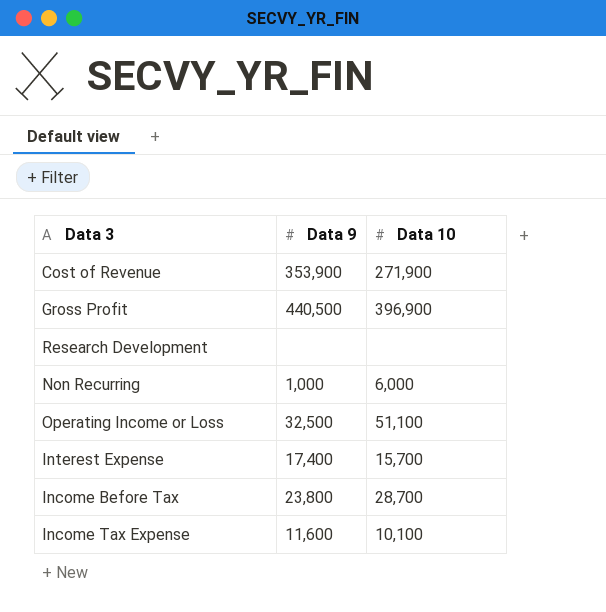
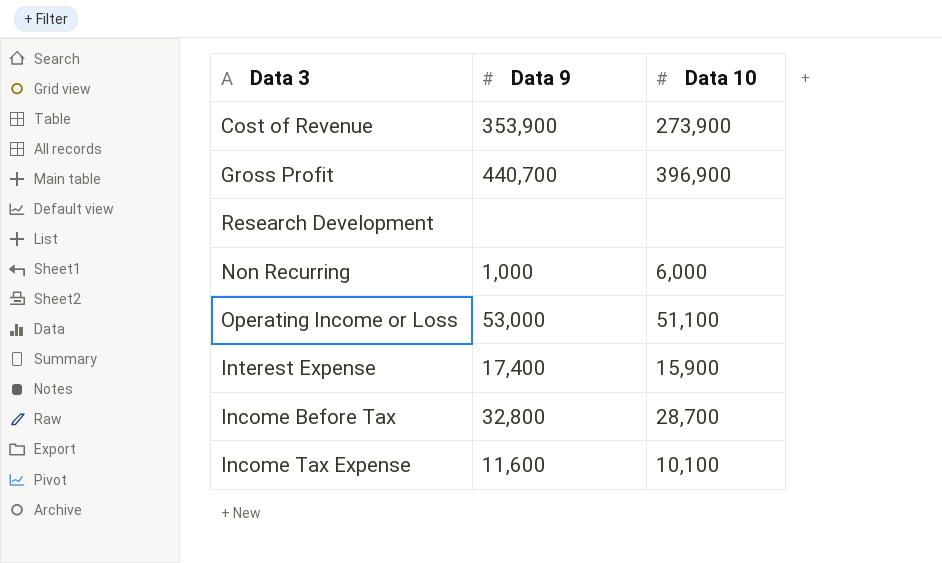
Cost of Revenue | Data 10: 271,900 -> 273,900
Gross Profit | Data 9: 440,500 -> 440,700
Operating Income or Loss | Data 9: 32,500 -> 53,000
Interest Expense | Data 10: 15,700 -> 15,900
Income Before Tax | Data 9: 23,800 -> 32,800

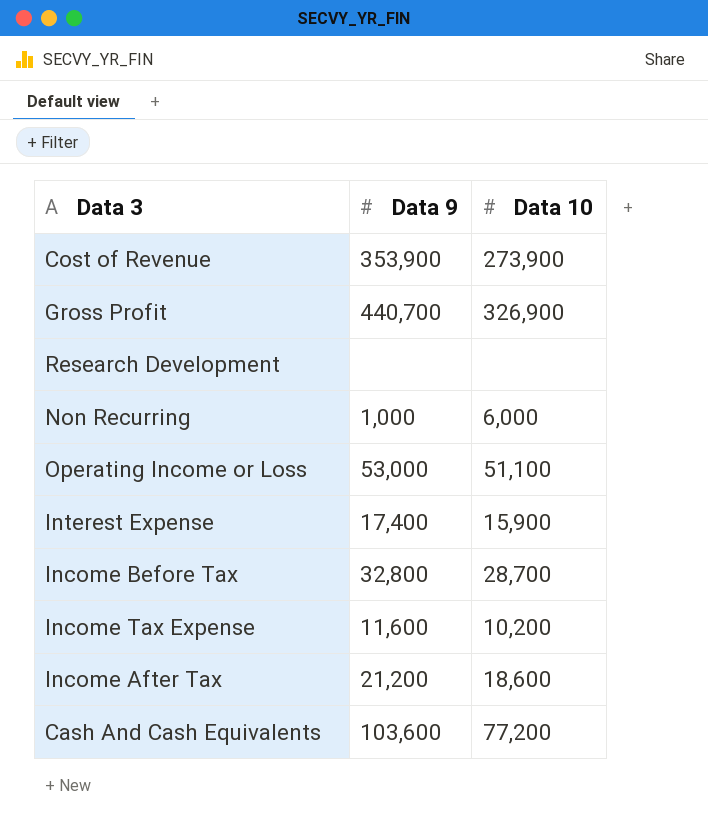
Gross Profit | Data 10: 396,900 -> 326,900
Income Tax Expense | Data 10: 10,100 -> 10,200
row Income After Tax: none -> 21,200 | 18,600
row Cash And Cash Equivalents: none -> 103,600 | 77,200

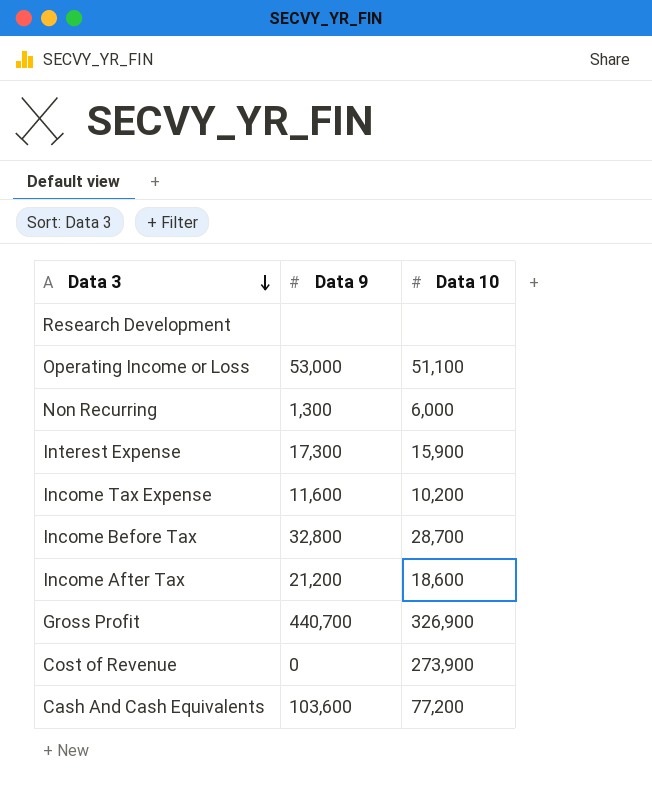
row order: none -> Data 3 descending
Non Recurring | Data 9: 1,000 -> 1,300
Interest Expense | Data 9: 17,400 -> 17,300
Cost of Revenue | Data 9: 353,900 -> 0

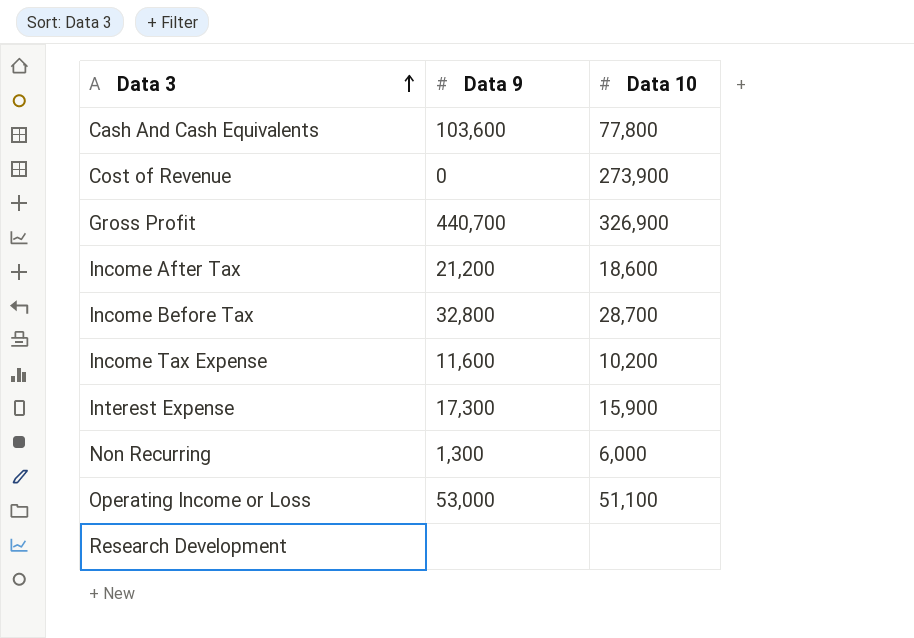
row order: Data 3 descending -> Data 3 ascending
Cash And Cash Equivalents | Data 10: 77,200 -> 77,800

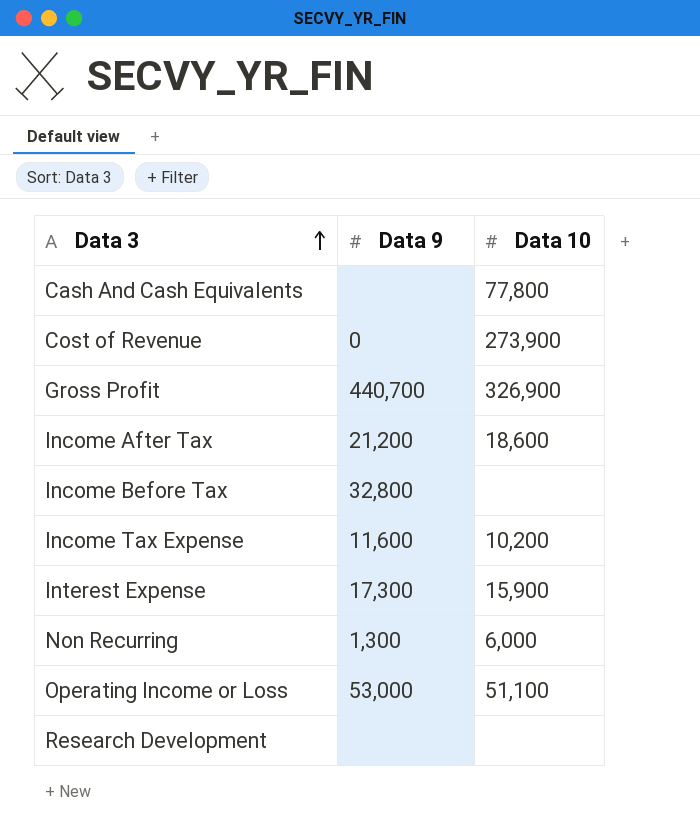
Cash And Cash Equivalents | Data 9: 103,600 -> none
Income Before Tax | Data 10: 28,700 -> none

